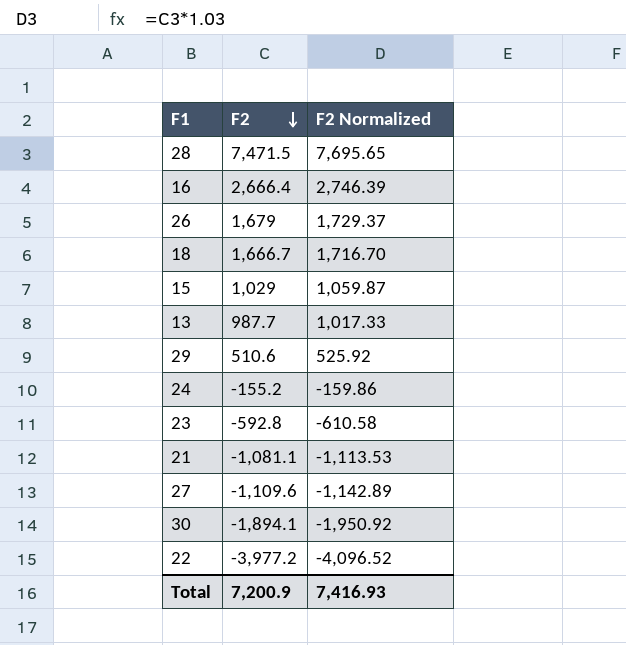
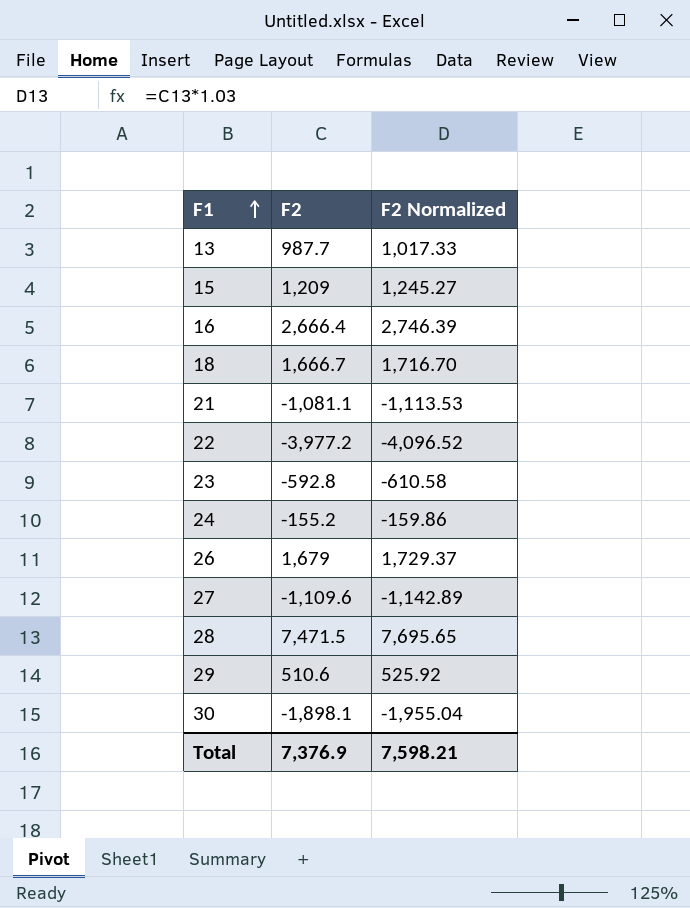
row order: F2 descending -> F1 ascending
15 | F2: 1,029 -> 1,209
15 | F2 Normalized: 1,059.87 -> 1,245.27
30 | F2: -1,894.1 -> -1,898.1
30 | F2 Normalized: -1,950.92 -> -1,955.04
Total | F2: 7,200.9 -> 7,376.9
Total | F2 Normalized: 7,416.93 -> 7,598.21

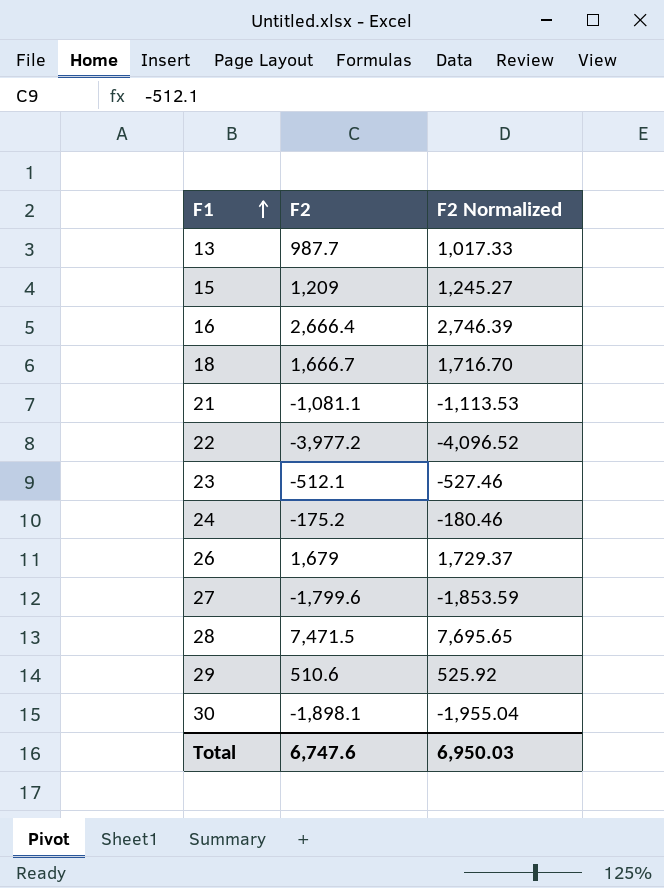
23 | F2: -592.8 -> -512.1
23 | F2 Normalized: -610.58 -> -527.46
24 | F2: -155.2 -> -175.2
24 | F2 Normalized: -159.86 -> -180.46
27 | F2: -1,109.6 -> -1,799.6
27 | F2 Normalized: -1,142.89 -> -1,853.59
Total | F2: 7,376.9 -> 6,747.6
Total | F2 Normalized: 7,598.21 -> 6,950.03

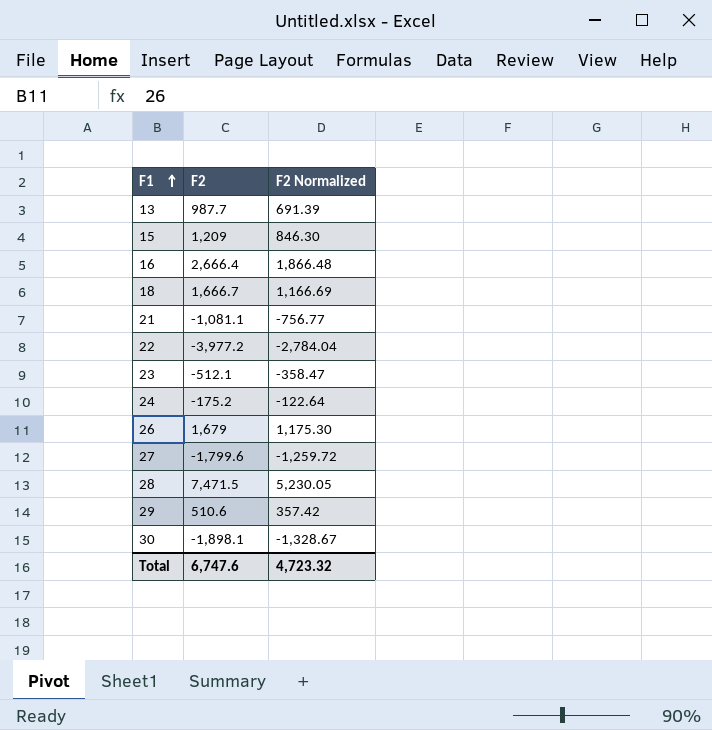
column F2 Normalized | formula: [F2] * 1.03 -> [F2] * 0.7
Total | F2 Normalized: 6,950.03 -> 4,723.32

